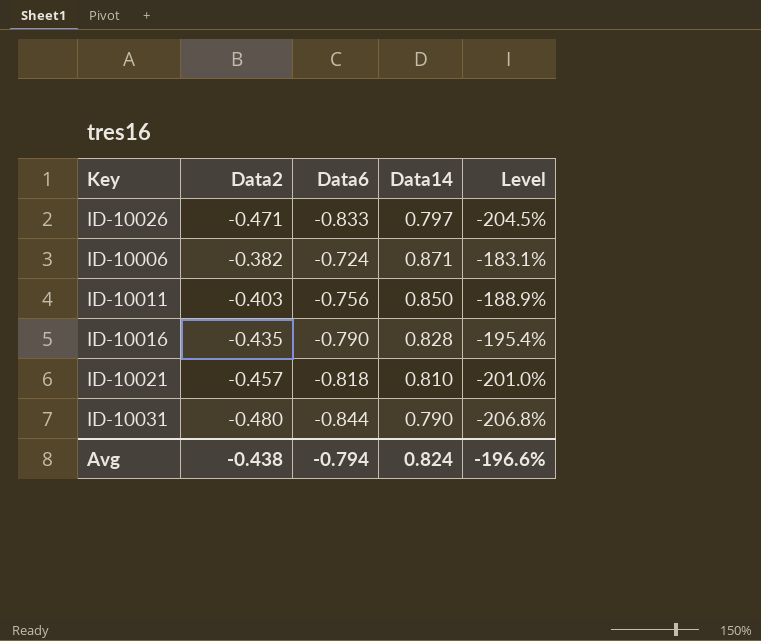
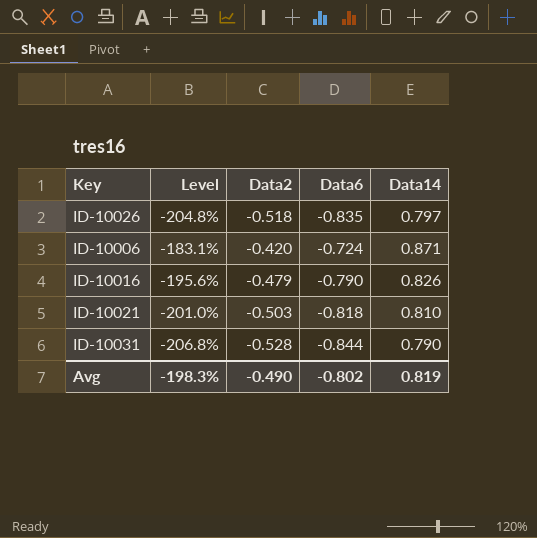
column Level | position: 5 -> 2
row ID-10011: -0.403 | -0.756 | 0.850 | -188.9% -> none
ID-10026 | Level: -204.5% -> -204.8%
ID-10026 | Data2: -0.471 -> -0.518
ID-10026 | Data6: -0.833 -> -0.835
ID-10006 | Data2: -0.382 -> -0.420
ID-10016 | Level: -195.4% -> -195.6%
ID-10016 | Data2: -0.435 -> -0.479
ID-10016 | Data14: 0.828 -> 0.826
ID-10021 | Data2: -0.457 -> -0.503
ID-10031 | Data2: -0.480 -> -0.528
Avg | Level: -196.6% -> -198.3%
Avg | Data2: -0.438 -> -0.490
Avg | Data6: -0.794 -> -0.802
Avg | Data14: 0.824 -> 0.819

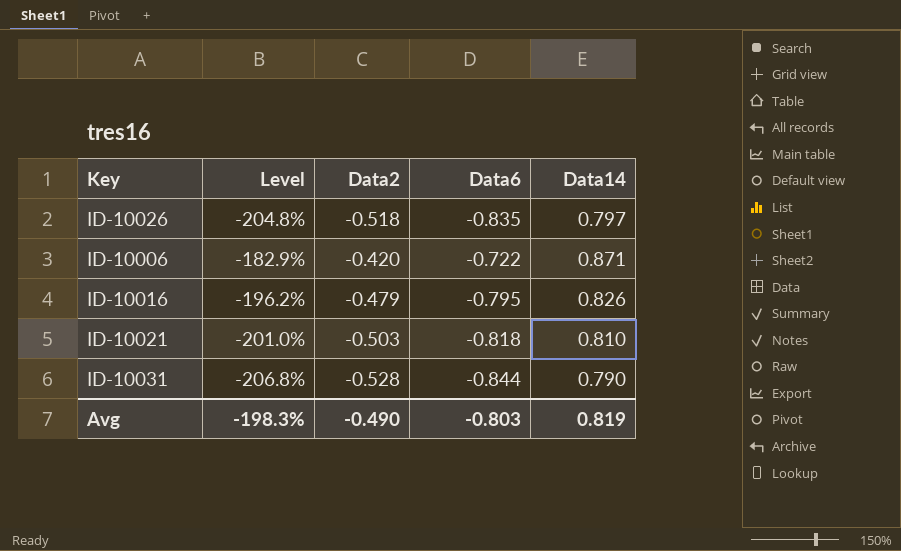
ID-10006 | Level: -183.1% -> -182.9%
ID-10006 | Data6: -0.724 -> -0.722
ID-10016 | Level: -195.6% -> -196.2%
ID-10016 | Data6: -0.790 -> -0.795
Avg | Data6: -0.802 -> -0.803

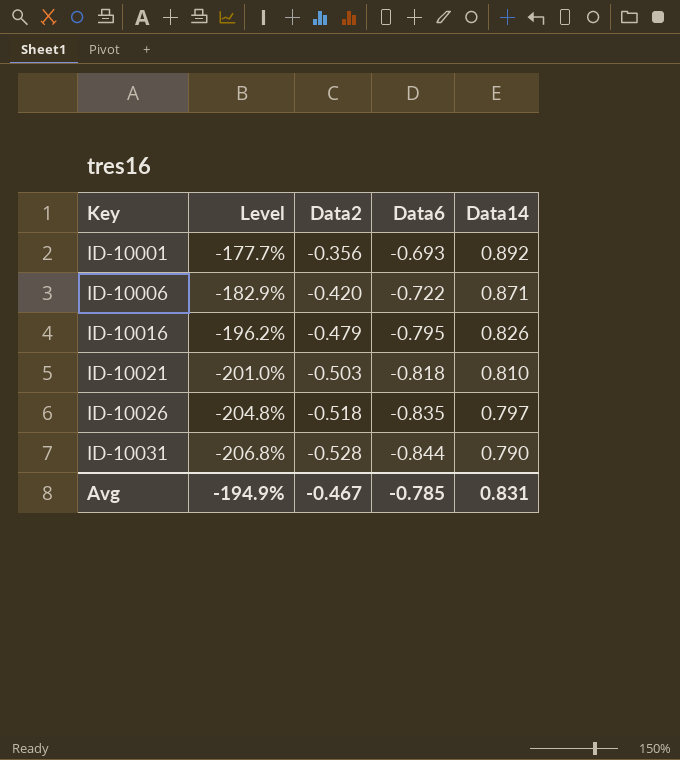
row order: none -> Key ascending
row ID-10001: none -> -177.7% | -0.356 | -0.693 | 0.892
Avg | Level: -198.3% -> -194.9%
Avg | Data2: -0.490 -> -0.467
Avg | Data6: -0.803 -> -0.785
Avg | Data14: 0.819 -> 0.831

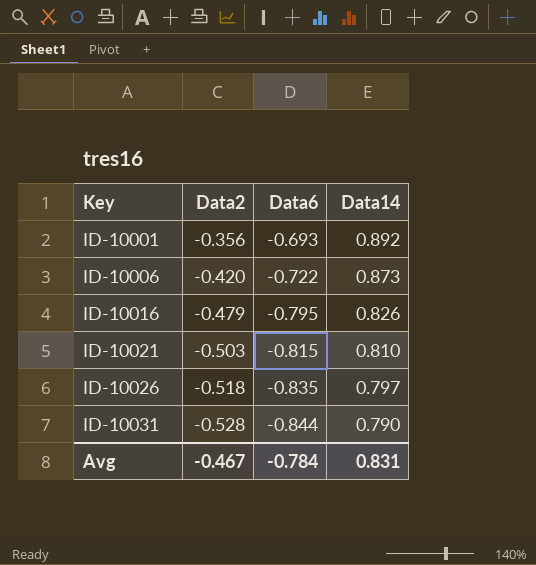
column Level | formula: ([Data6] - [Data14]) / [Data14] -> none
ID-10006 | Data14: 0.871 -> 0.873
ID-10021 | Data6: -0.818 -> -0.815
Avg | Data6: -0.785 -> -0.784

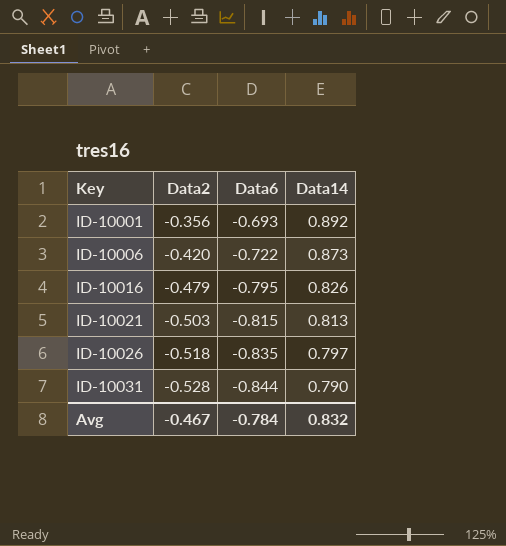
ID-10021 | Data14: 0.810 -> 0.813
Avg | Data14: 0.831 -> 0.832

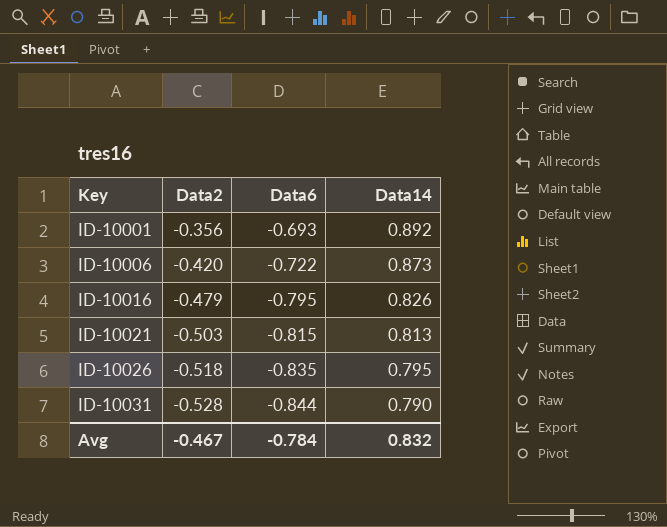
ID-10026 | Data14: 0.797 -> 0.795

